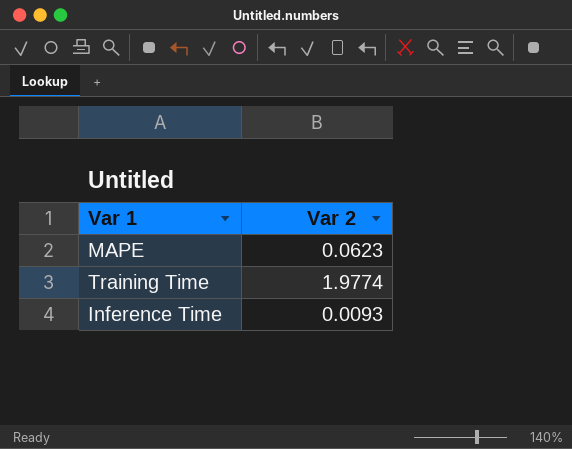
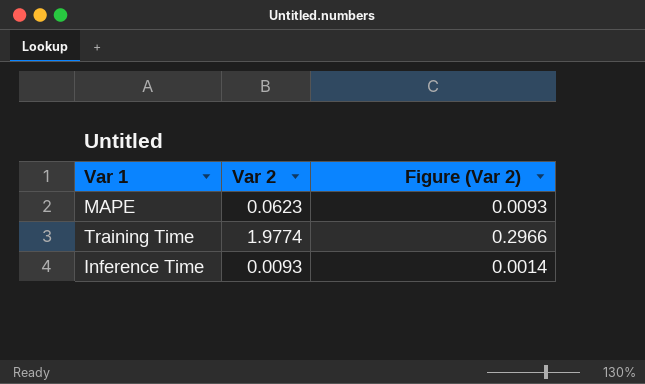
column Figure (Var 2) | formula: none -> [Var 2] * 0.15

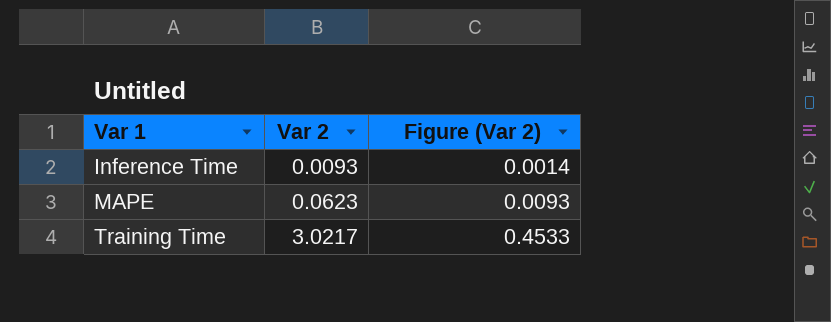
row order: none -> Var 1 ascending
Training Time | Var 2: 1.9774 -> 3.0217
Training Time | Figure (Var 2): 0.2966 -> 0.4533

